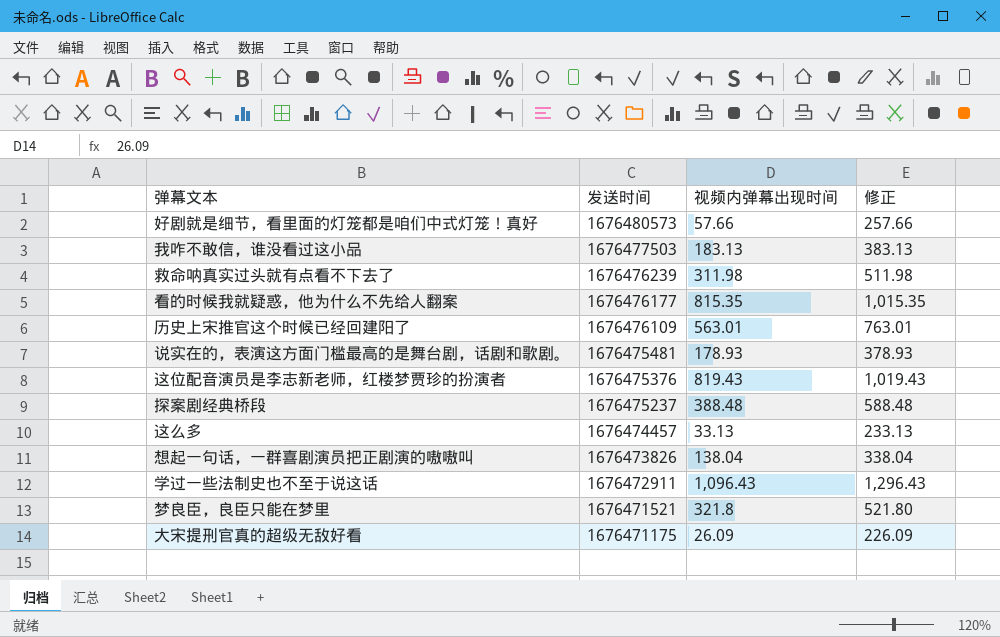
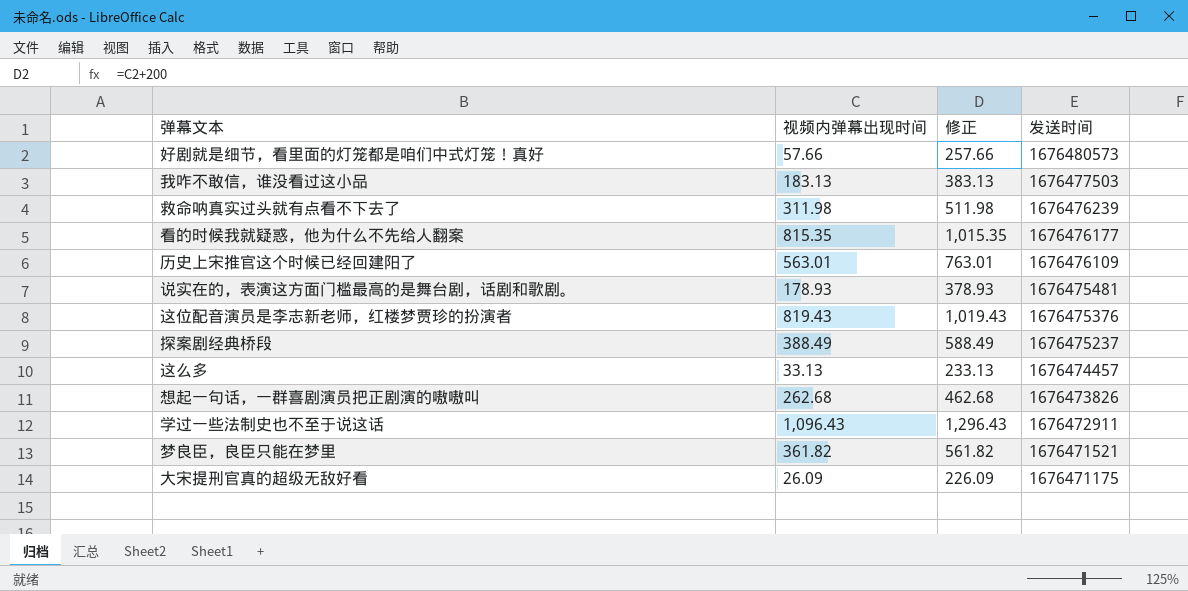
column 发送时间 | position: 2 -> 4
探案剧经典桥段 | 视频内弹幕出现时间: 388.48 -> 388.49
探案剧经典桥段 | 修正: 588.48 -> 588.49
想起一句话，一群喜剧演员把正剧演的嗷嗷叫 | 视频内弹幕出现时间: 138.04 -> 262.68
想起一句话，一群喜剧演员把正剧演的嗷嗷叫 | 修正: 338.04 -> 462.68
梦良臣，良臣只能在梦里 | 视频内弹幕出现时间: 321.8 -> 361.82
梦良臣，良臣只能在梦里 | 修正: 521.80 -> 561.82

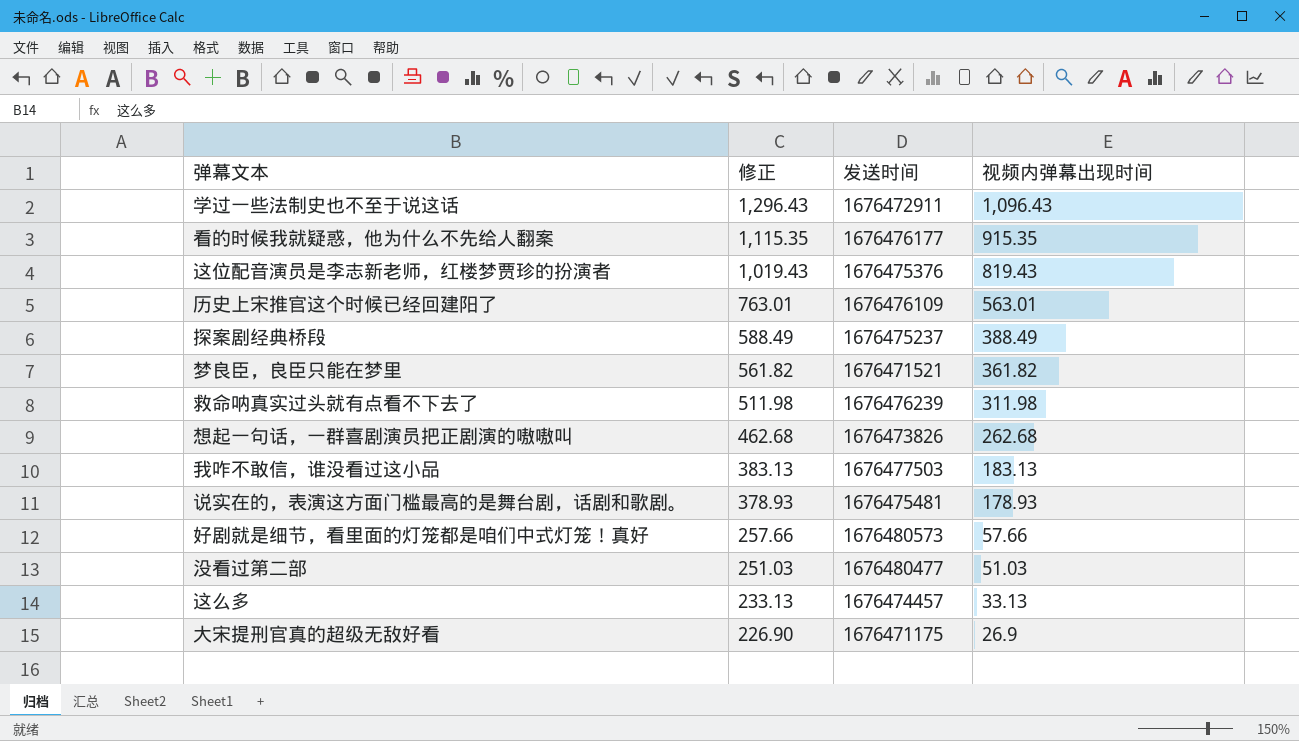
row order: 发送时间 descending -> 修正 descending
column 视频内弹幕出现时间 | position: 2 -> 4
看的时候我就疑惑，他为什么不先给人翻案 | 修正: 1,015.35 -> 1,115.35
看的时候我就疑惑，他为什么不先给人翻案 | 视频内弹幕出现时间: 815.35 -> 915.35
row 没看过第二部: none -> 251.03 | 1676480477 | 51.03
大宋提刑官真的超级无敌好看 | 修正: 226.09 -> 226.90
大宋提刑官真的超级无敌好看 | 视频内弹幕出现时间: 26.09 -> 26.9

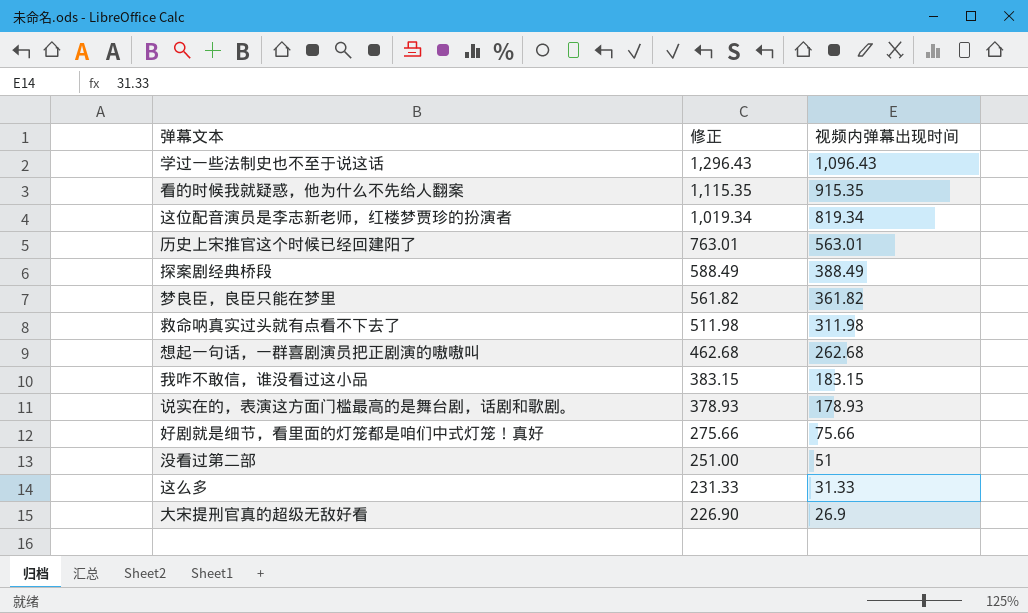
column 发送时间 | position: 3 -> none
这位配音演员是李志新老师，红楼梦贾珍的扮演者 | 修正: 1,019.43 -> 1,019.34
这位配音演员是李志新老师，红楼梦贾珍的扮演者 | 视频内弹幕出现时间: 819.43 -> 819.34
我咋不敢信，谁没看过这小品 | 修正: 383.13 -> 383.15
我咋不敢信，谁没看过这小品 | 视频内弹幕出现时间: 183.13 -> 183.15
好剧就是细节，看里面的灯笼都是咱们中式灯笼！真好 | 修正: 257.66 -> 275.66
好剧就是细节，看里面的灯笼都是咱们中式灯笼！真好 | 视频内弹幕出现时间: 57.66 -> 75.66
没看过第二部 | 修正: 251.03 -> 251.00
没看过第二部 | 视频内弹幕出现时间: 51.03 -> 51
这么多 | 修正: 233.13 -> 231.33
这么多 | 视频内弹幕出现时间: 33.13 -> 31.33

